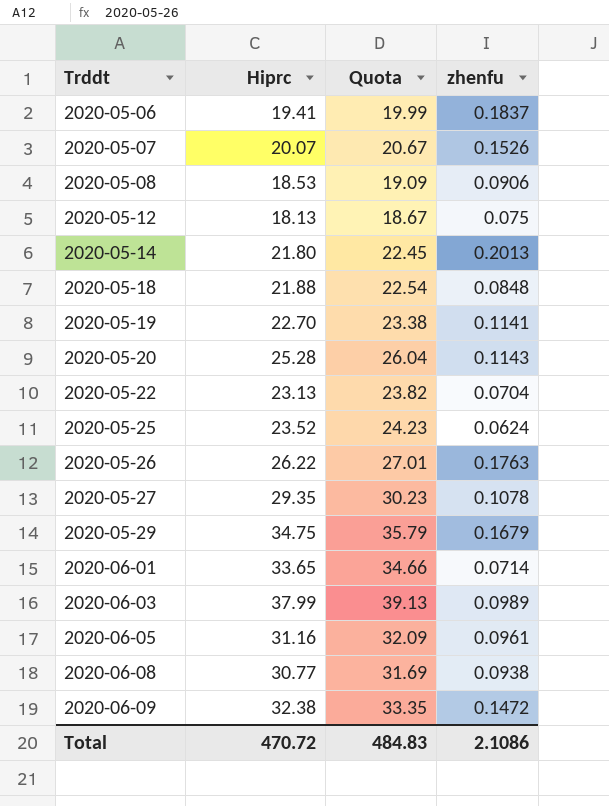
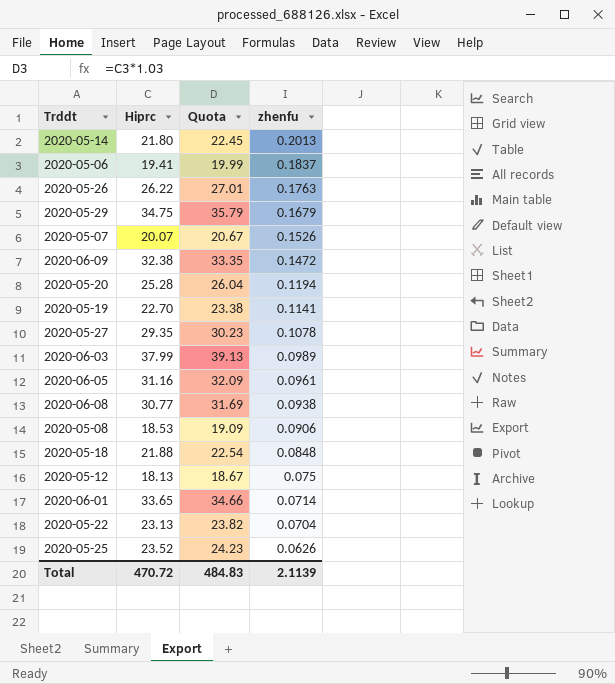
row order: Trddt ascending -> zhenfu descending
2020-05-20 | zhenfu: 0.1143 -> 0.1194
2020-05-25 | zhenfu: 0.0624 -> 0.0626
Total | zhenfu: 2.1086 -> 2.1139

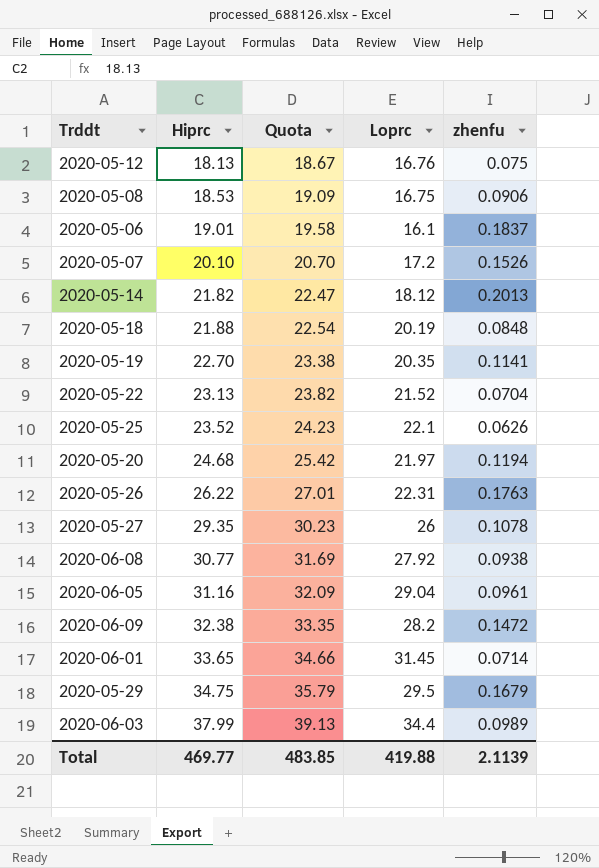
row order: zhenfu descending -> Hiprc ascending
column Loprc | position: none -> 4
2020-05-06 | Hiprc: 19.41 -> 19.01
2020-05-06 | Quota: 19.99 -> 19.58
2020-05-07 | Hiprc: 20.07 -> 20.10
2020-05-07 | Quota: 20.67 -> 20.70
2020-05-14 | Hiprc: 21.80 -> 21.82
2020-05-14 | Quota: 22.45 -> 22.47
2020-05-20 | Hiprc: 25.28 -> 24.68
2020-05-20 | Quota: 26.04 -> 25.42
Total | Hiprc: 470.72 -> 469.77
Total | Quota: 484.83 -> 483.85

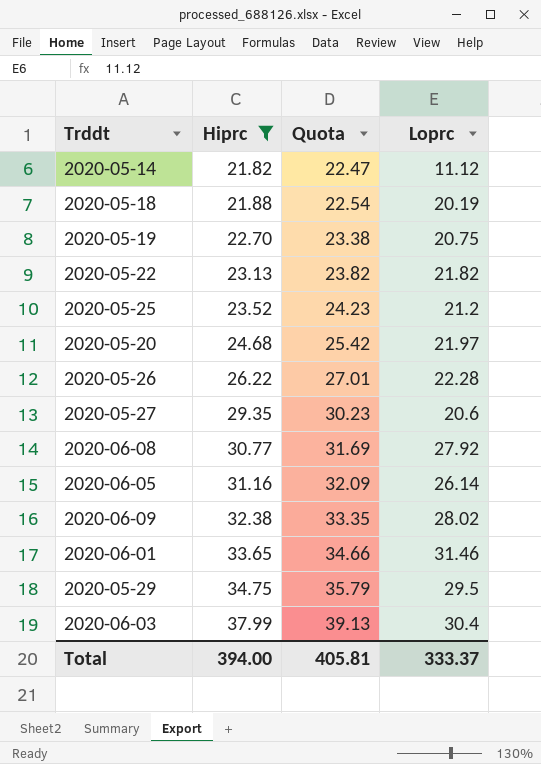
filter: none -> Hiprc >= 21.82
column zhenfu | position: 5 -> none
2020-05-14 | Loprc: 18.12 -> 11.12
2020-05-19 | Loprc: 20.35 -> 20.75
2020-05-22 | Loprc: 21.52 -> 21.82
2020-05-25 | Loprc: 22.1 -> 21.2
2020-05-26 | Loprc: 22.31 -> 22.28
2020-05-27 | Loprc: 26 -> 20.6
2020-06-05 | Loprc: 29.04 -> 26.14
2020-06-09 | Loprc: 28.2 -> 28.02
2020-06-01 | Loprc: 31.45 -> 31.46
2020-06-03 | Loprc: 34.4 -> 30.4
Total | Hiprc: 469.77 -> 394.00
Total | Quota: 483.85 -> 405.81
Total | Loprc: 419.88 -> 333.37

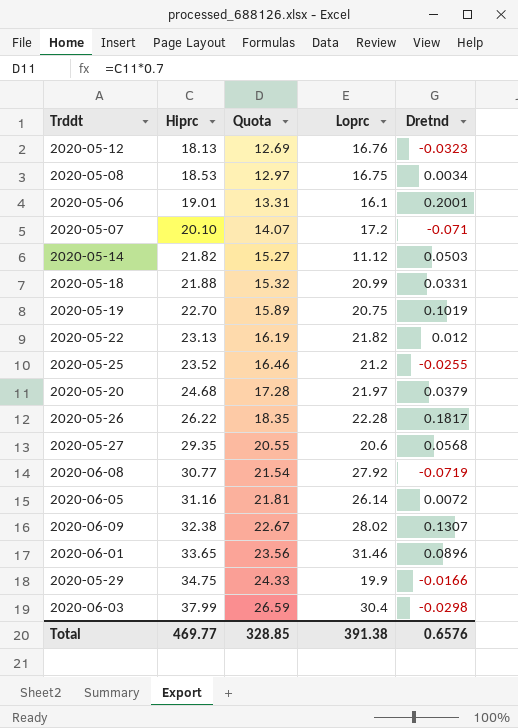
filter: Hiprc >= 21.82 -> none
column Quota | formula: [Hiprc] * 1.03 -> [Hiprc] * 0.7
column Dretnd | position: none -> 5
2020-05-18 | Loprc: 20.19 -> 20.99
2020-05-29 | Loprc: 29.5 -> 19.9
Total | Hiprc: 394.00 -> 469.77
Total | Quota: 405.81 -> 328.85
Total | Loprc: 333.37 -> 391.38

